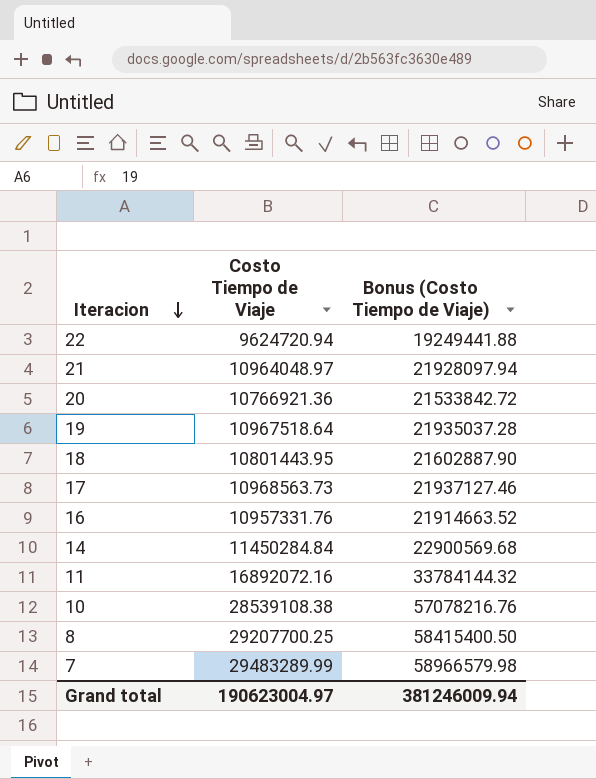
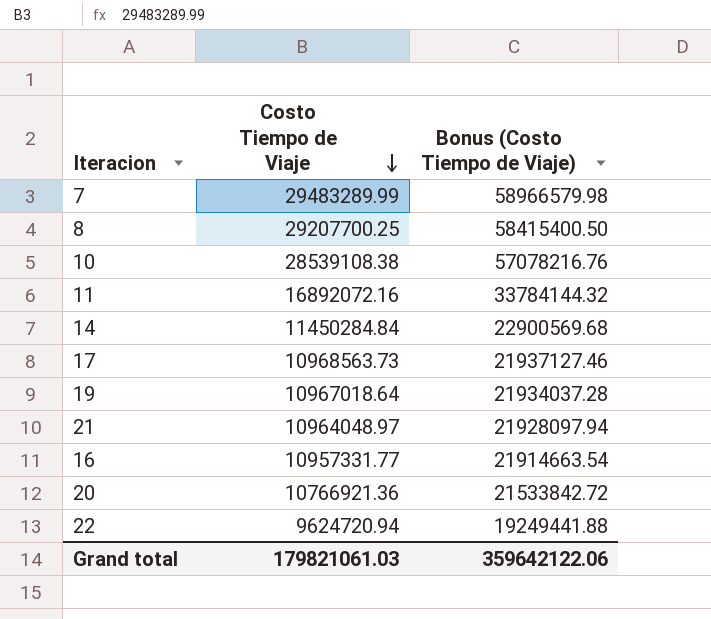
row order: Iteracion descending -> Costo Tiempo de Viaje descending
row 18: 10801443.95 | 21602887.90 -> none
19 | Costo Tiempo de Viaje: 10967518.64 -> 10967018.64
19 | Bonus (Costo Tiempo de Viaje): 21935037.28 -> 21934037.28
16 | Costo Tiempo de Viaje: 10957331.76 -> 10957331.77
16 | Bonus (Costo Tiempo de Viaje): 21914663.52 -> 21914663.54
Grand total | Costo Tiempo de Viaje: 190623004.97 -> 179821061.03
Grand total | Bonus (Costo Tiempo de Viaje): 381246009.94 -> 359642122.06

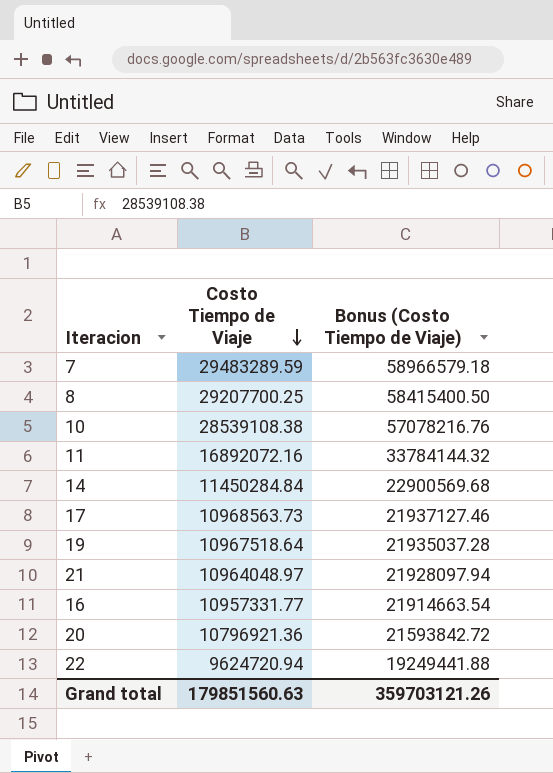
7 | Costo Tiempo de Viaje: 29483289.99 -> 29483289.59
7 | Bonus (Costo Tiempo de Viaje): 58966579.98 -> 58966579.18
19 | Costo Tiempo de Viaje: 10967018.64 -> 10967518.64
19 | Bonus (Costo Tiempo de Viaje): 21934037.28 -> 21935037.28
20 | Costo Tiempo de Viaje: 10766921.36 -> 10796921.36
20 | Bonus (Costo Tiempo de Viaje): 21533842.72 -> 21593842.72
Grand total | Costo Tiempo de Viaje: 179821061.03 -> 179851560.63
Grand total | Bonus (Costo Tiempo de Viaje): 359642122.06 -> 359703121.26

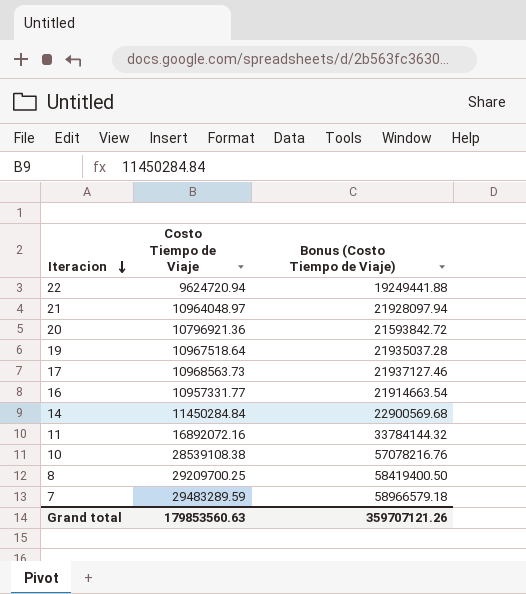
row order: Costo Tiempo de Viaje descending -> Iteracion descending
8 | Costo Tiempo de Viaje: 29207700.25 -> 29209700.25
8 | Bonus (Costo Tiempo de Viaje): 58415400.50 -> 58419400.50
Grand total | Costo Tiempo de Viaje: 179851560.63 -> 179853560.63
Grand total | Bonus (Costo Tiempo de Viaje): 359703121.26 -> 359707121.26

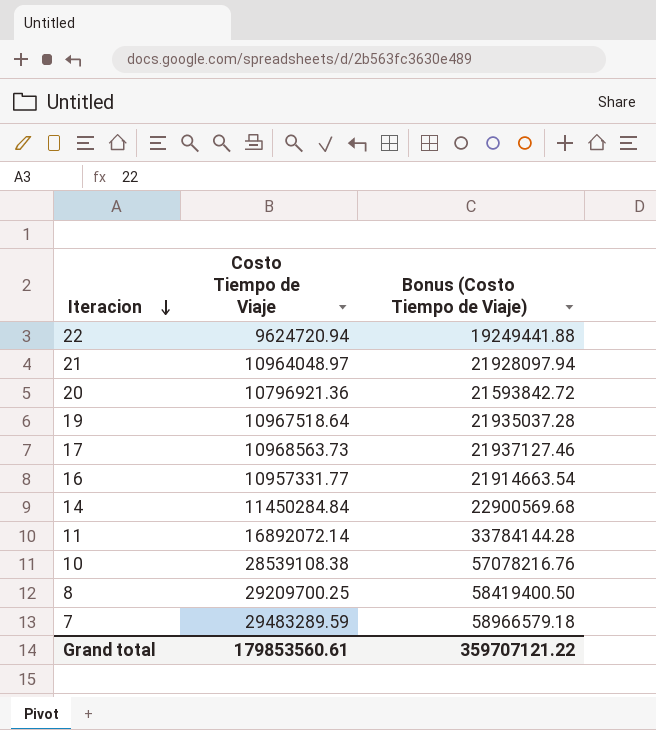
11 | Costo Tiempo de Viaje: 16892072.16 -> 16892072.14
11 | Bonus (Costo Tiempo de Viaje): 33784144.32 -> 33784144.28
Grand total | Costo Tiempo de Viaje: 179853560.63 -> 179853560.61
Grand total | Bonus (Costo Tiempo de Viaje): 359707121.26 -> 359707121.22

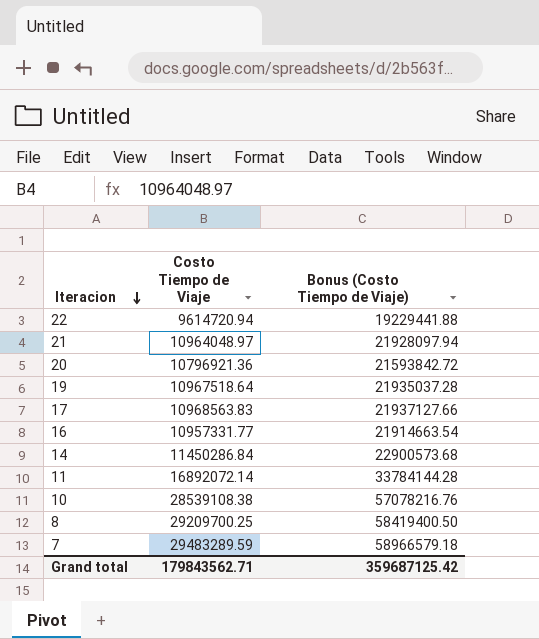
22 | Costo Tiempo de Viaje: 9624720.94 -> 9614720.94
22 | Bonus (Costo Tiempo de Viaje): 19249441.88 -> 19229441.88
17 | Costo Tiempo de Viaje: 10968563.73 -> 10968563.83
17 | Bonus (Costo Tiempo de Viaje): 21937127.46 -> 21937127.66
14 | Costo Tiempo de Viaje: 11450284.84 -> 11450286.84
14 | Bonus (Costo Tiempo de Viaje): 22900569.68 -> 22900573.68
Grand total | Costo Tiempo de Viaje: 179853560.61 -> 179843562.71
Grand total | Bonus (Costo Tiempo de Viaje): 359707121.22 -> 359687125.42

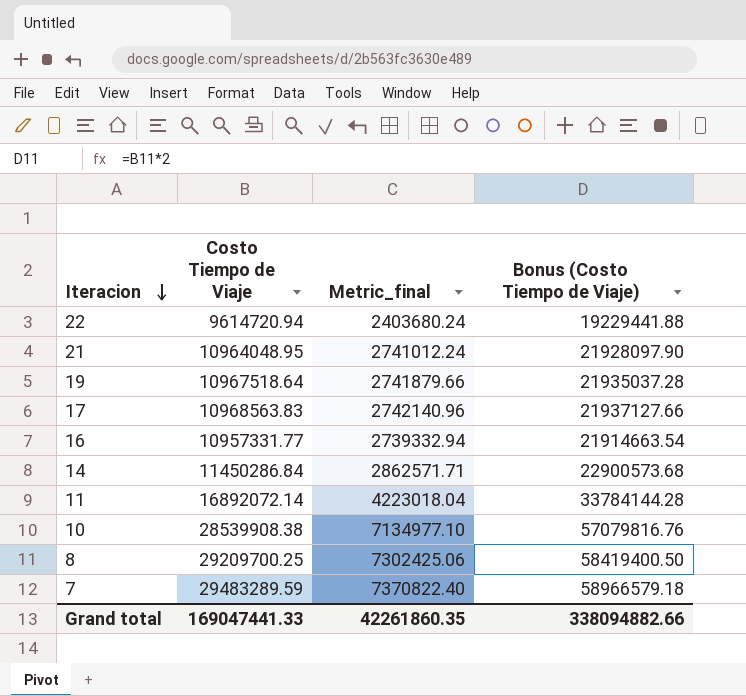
column Metric_final | formula: none -> [Costo Tiempo de Viaje] * 0.25
row 20: 10796921.36 | 21593842.72 -> none
21 | Costo Tiempo de Viaje: 10964048.97 -> 10964048.95
21 | Bonus (Costo Tiempo de Viaje): 21928097.94 -> 21928097.90
10 | Costo Tiempo de Viaje: 28539108.38 -> 28539908.38
10 | Bonus (Costo Tiempo de Viaje): 57078216.76 -> 57079816.76
Grand total | Costo Tiempo de Viaje: 179843562.71 -> 169047441.33
Grand total | Bonus (Costo Tiempo de Viaje): 359687125.42 -> 338094882.66

